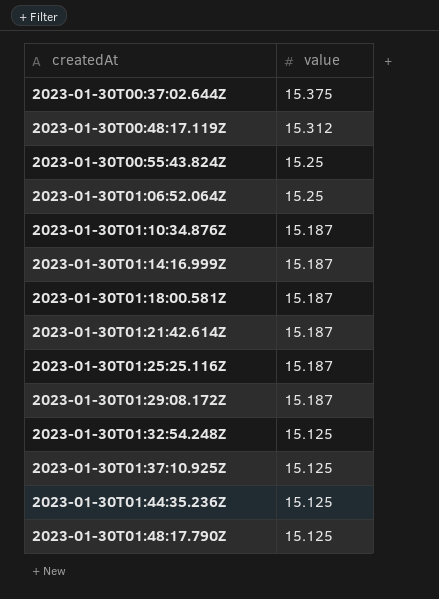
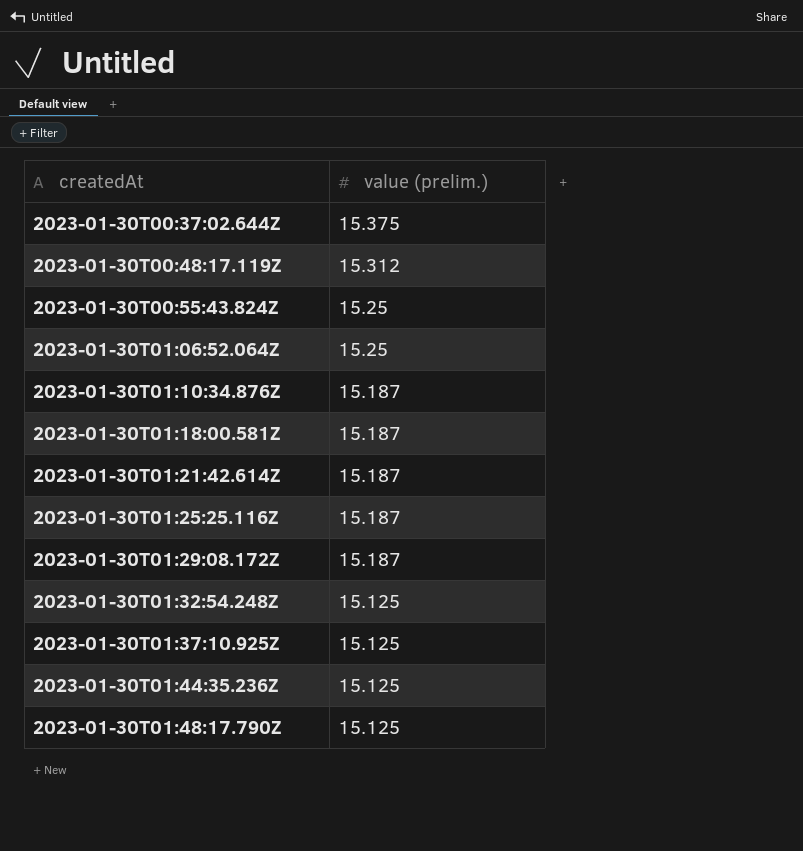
column name: value -> value (prelim.)
row 2023-01-30T01:14:16.999Z: 15.187 -> none

